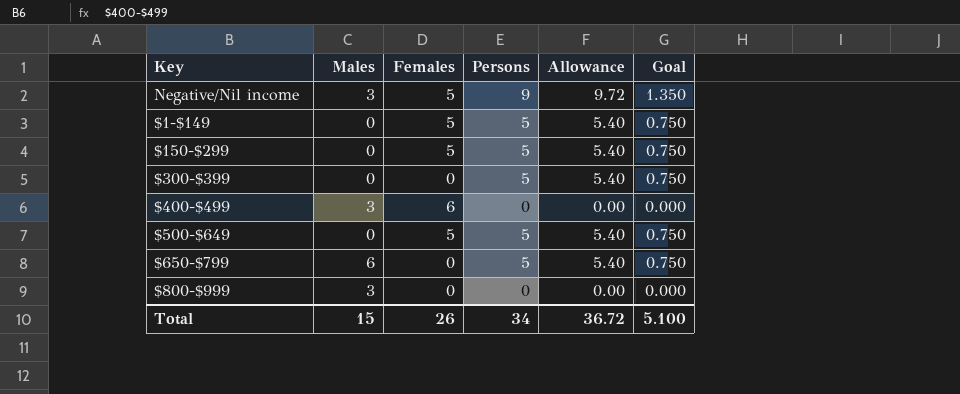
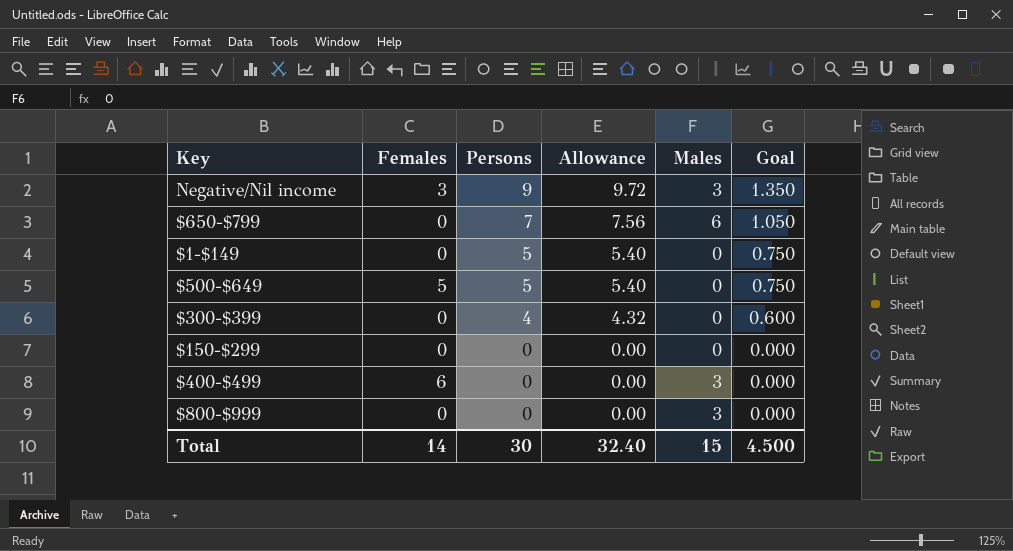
row order: none -> Persons descending
column Males | position: 2 -> 5
Negative/Nil income | Females: 5 -> 3
$650-$799 | Persons: 5 -> 7
$650-$799 | Allowance: 5.40 -> 7.56
$650-$799 | Goal: 0.750 -> 1.050
$1-$149 | Females: 5 -> 0
$300-$399 | Persons: 5 -> 4
$300-$399 | Allowance: 5.40 -> 4.32
$300-$399 | Goal: 0.750 -> 0.600
$150-$299 | Females: 5 -> 0
$150-$299 | Persons: 5 -> 0
$150-$299 | Allowance: 5.40 -> 0.00
$150-$299 | Goal: 0.750 -> 0.000
Total | Females: 26 -> 14
Total | Persons: 34 -> 30
Total | Allowance: 36.72 -> 32.40
Total | Goal: 5.100 -> 4.500

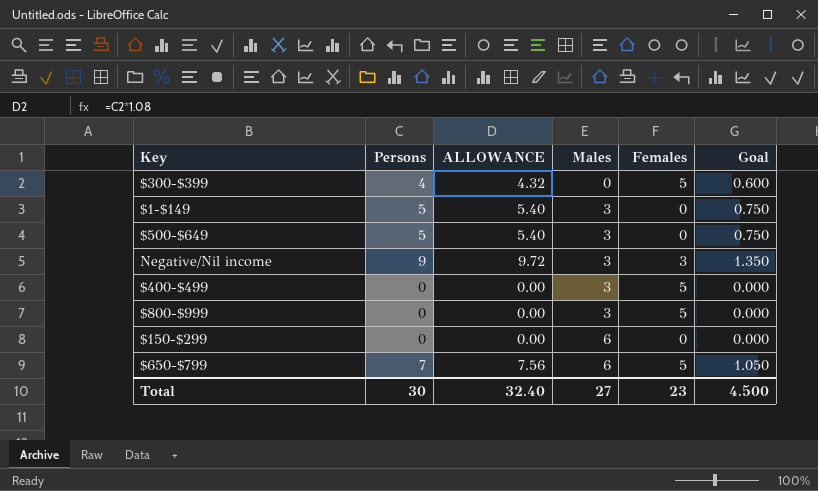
row order: Persons descending -> Males ascending
column name: Allowance -> ALLOWANCE
column Females | position: 2 -> 5
$300-$399 | Females: 0 -> 5
$1-$149 | Males: 0 -> 3
$500-$649 | Males: 0 -> 3
$500-$649 | Females: 5 -> 0
$400-$499 | Females: 6 -> 5
$800-$999 | Females: 0 -> 5
$150-$299 | Males: 0 -> 6
$650-$799 | Females: 0 -> 5
Total | Males: 15 -> 27
Total | Females: 14 -> 23

